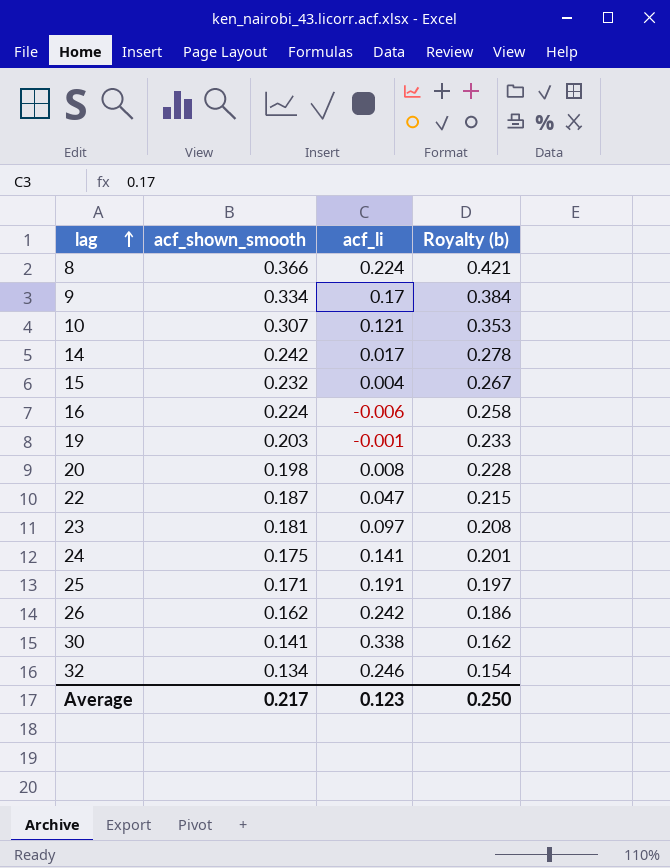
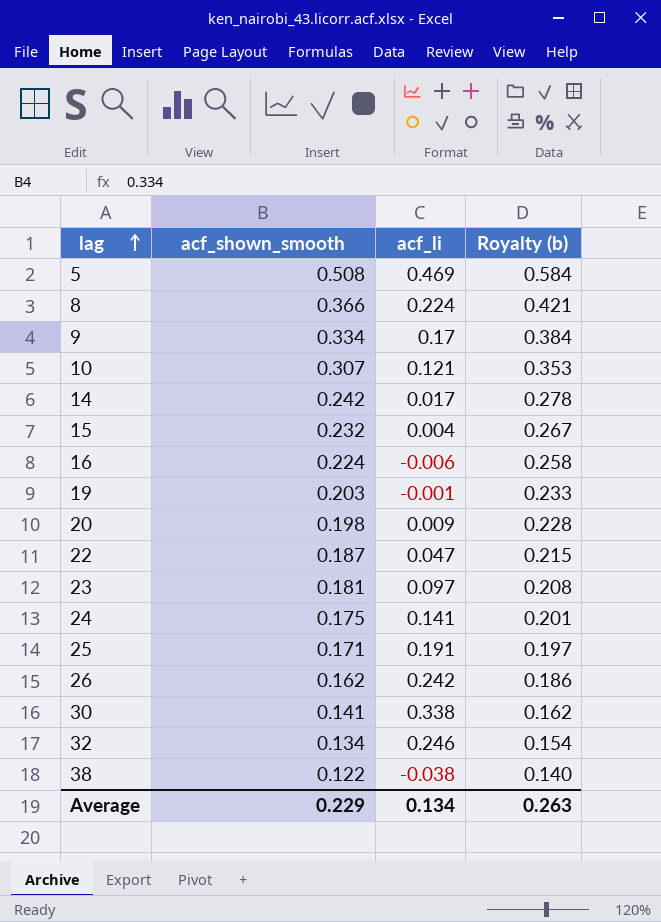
row 5: none -> 0.508 | 0.469 | 0.584
20 | acf_li: 0.008 -> 0.009
row 38: none -> 0.122 | -0.038 | 0.140
Average | acf_shown_smooth: 0.217 -> 0.229
Average | acf_li: 0.123 -> 0.134
Average | Royalty (b): 0.250 -> 0.263

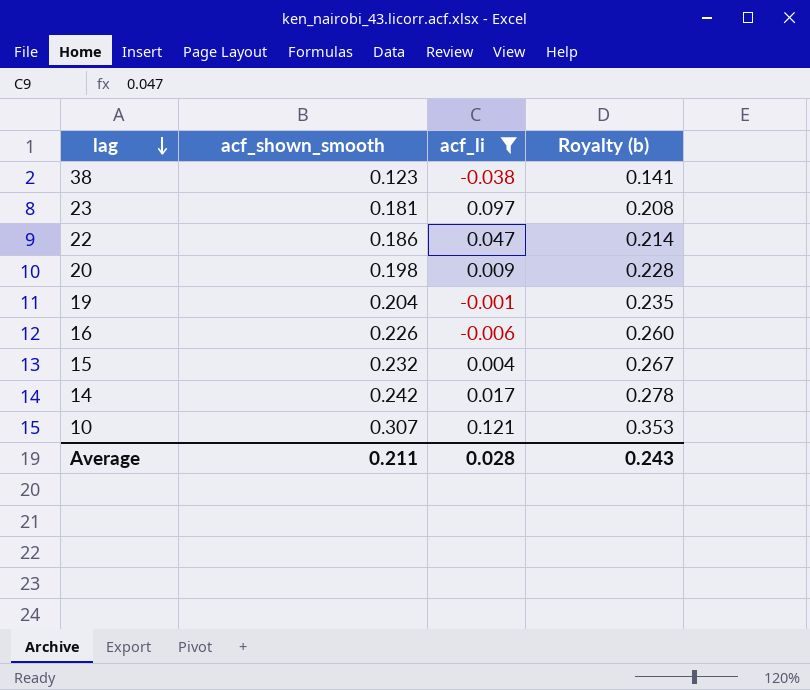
filter: none -> acf_li <= 0.121
row order: lag ascending -> lag descending
38 | acf_shown_smooth: 0.122 -> 0.123
38 | Royalty (b): 0.140 -> 0.141
22 | acf_shown_smooth: 0.187 -> 0.186
22 | Royalty (b): 0.215 -> 0.214
19 | acf_shown_smooth: 0.203 -> 0.204
19 | Royalty (b): 0.233 -> 0.235
16 | acf_shown_smooth: 0.224 -> 0.226
16 | Royalty (b): 0.258 -> 0.260
Average | acf_shown_smooth: 0.229 -> 0.211
Average | acf_li: 0.134 -> 0.028
Average | Royalty (b): 0.263 -> 0.243

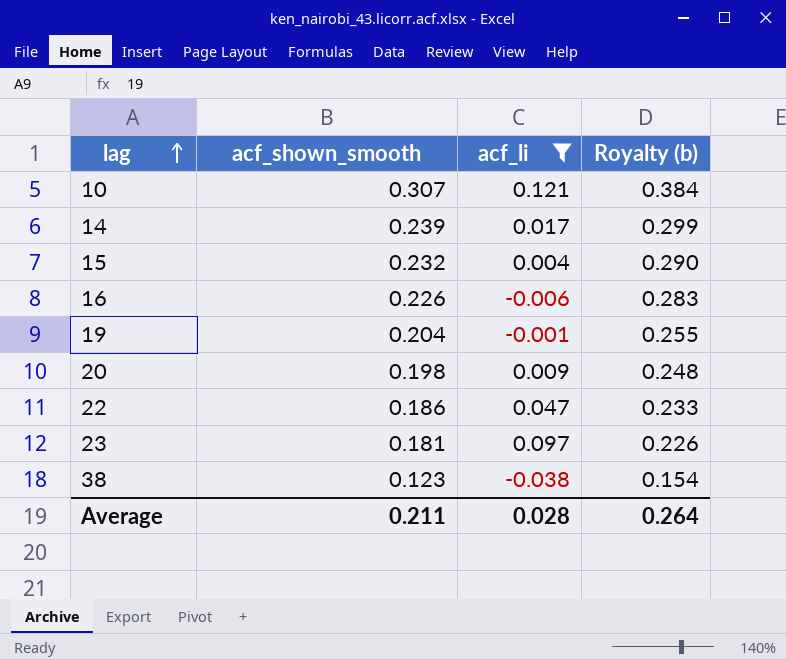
row order: lag descending -> lag ascending
column Royalty (b) | formula: [acf_shown_smooth] * 1.15 -> [acf_shown_smooth] * 1.25
14 | acf_shown_smooth: 0.242 -> 0.239
Average | Royalty (b): 0.243 -> 0.264

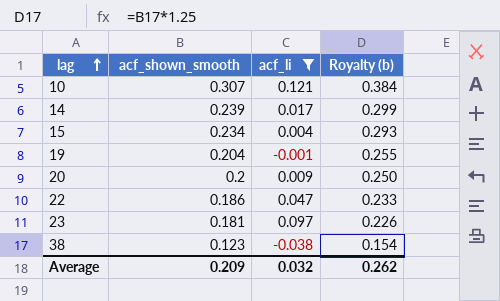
row 16: 0.226 | -0.006 | 0.283 -> none
15 | acf_shown_smooth: 0.232 -> 0.234
15 | Royalty (b): 0.290 -> 0.293
20 | acf_shown_smooth: 0.198 -> 0.2
20 | Royalty (b): 0.248 -> 0.250
Average | acf_shown_smooth: 0.211 -> 0.209
Average | acf_li: 0.028 -> 0.032
Average | Royalty (b): 0.264 -> 0.262

